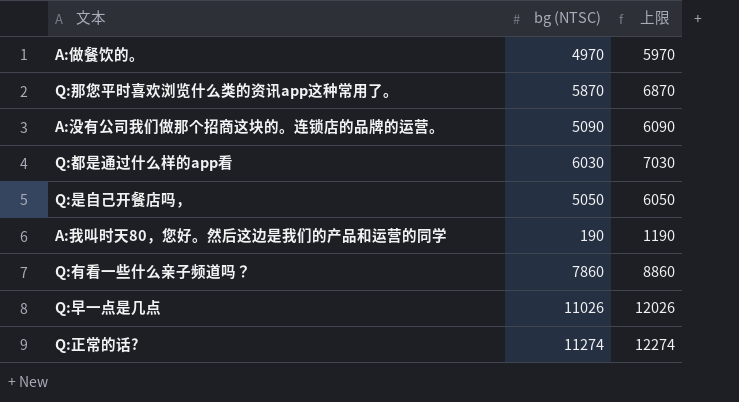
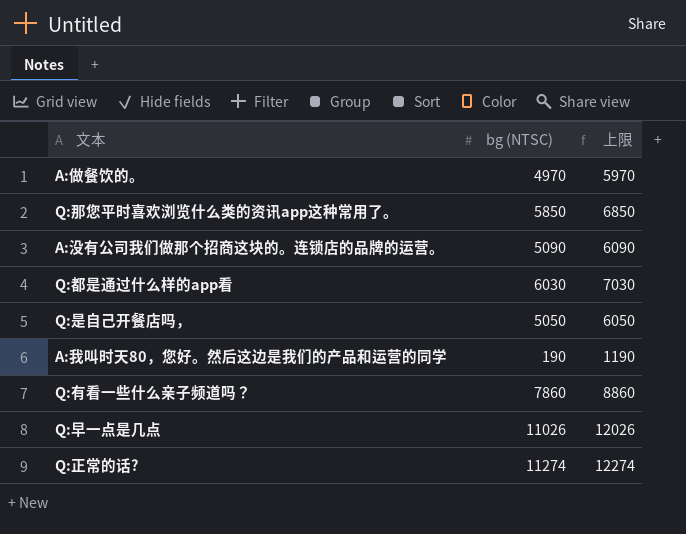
Q:那您平时喜欢浏览什么类的资讯app这种常用了。 | bg (NTSC): 5870 -> 5850
Q:那您平时喜欢浏览什么类的资讯app这种常用了。 | 上限: 6870 -> 6850

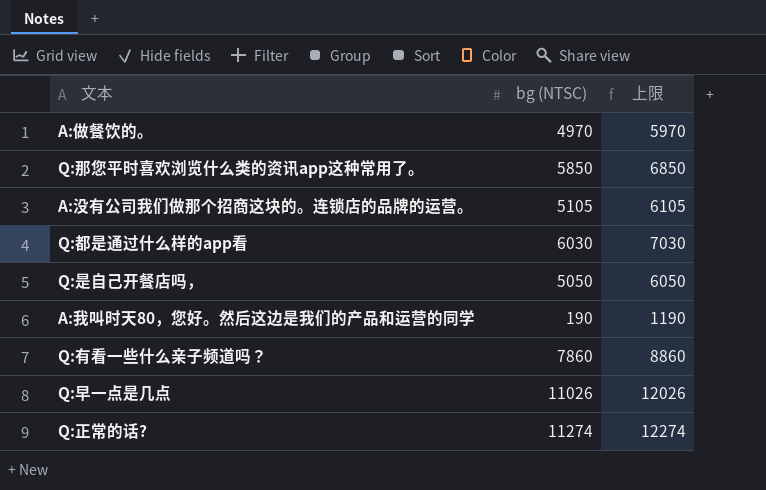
A:没有公司我们做那个招商这块的。连锁店的品牌的运营。 | bg (NTSC): 5090 -> 5105
A:没有公司我们做那个招商这块的。连锁店的品牌的运营。 | 上限: 6090 -> 6105

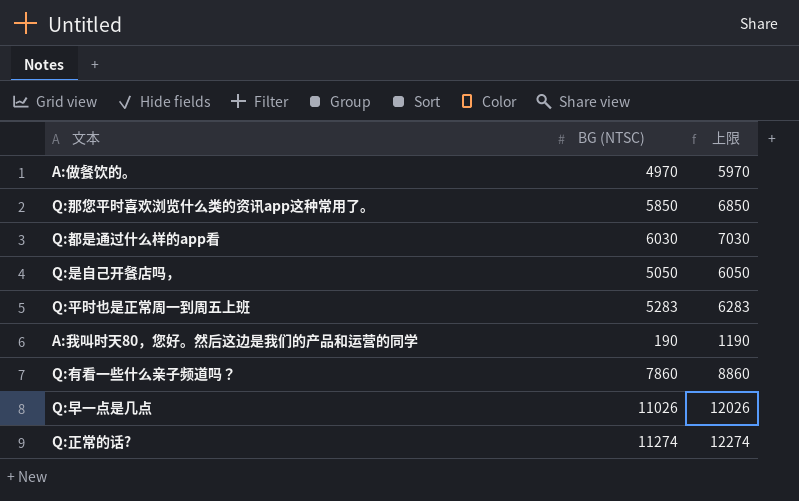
column name: bg (NTSC) -> BG (NTSC)
row A:没有公司我们做那个招商这块的。连锁店的品牌的运营。: 5105 | 6105 -> none
row Q:平时也是正常周一到周五上班: none -> 5283 | 6283

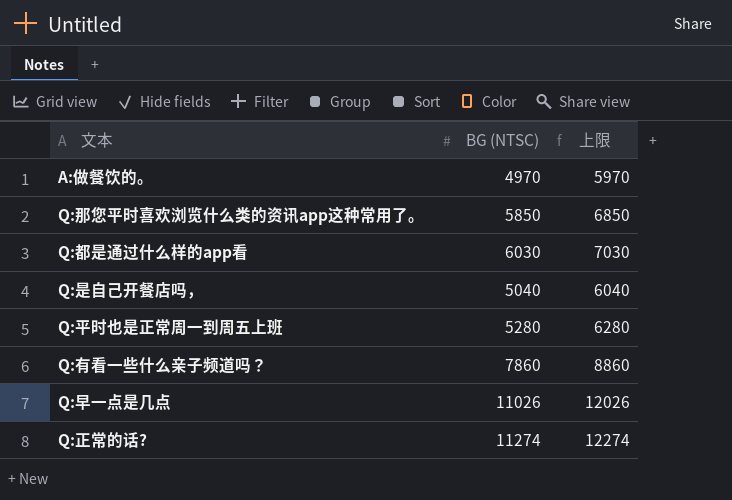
row A:我叫时天80，您好。然后这边是我们的产品和运营的同学: 190 | 1190 -> none
Q:是自己开餐店吗， | BG (NTSC): 5050 -> 5040
Q:是自己开餐店吗， | 上限: 6050 -> 6040
Q:平时也是正常周一到周五上班 | BG (NTSC): 5283 -> 5280
Q:平时也是正常周一到周五上班 | 上限: 6283 -> 6280

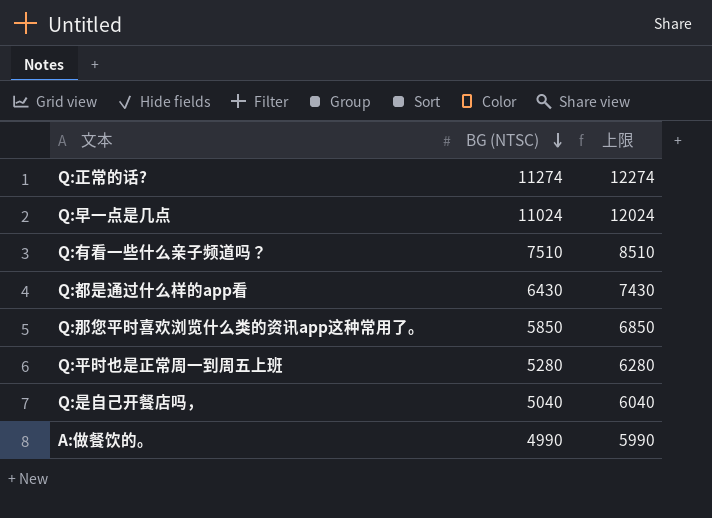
row order: none -> BG (NTSC) descending
Q:早一点是几点 | BG (NTSC): 11026 -> 11024
Q:早一点是几点 | 上限: 12026 -> 12024
Q:有看一些什么亲子频道吗？ | BG (NTSC): 7860 -> 7510
Q:有看一些什么亲子频道吗？ | 上限: 8860 -> 8510
Q:都是通过什么样的app看 | BG (NTSC): 6030 -> 6430
Q:都是通过什么样的app看 | 上限: 7030 -> 7430
A:做餐饮的。 | BG (NTSC): 4970 -> 4990
A:做餐饮的。 | 上限: 5970 -> 5990

